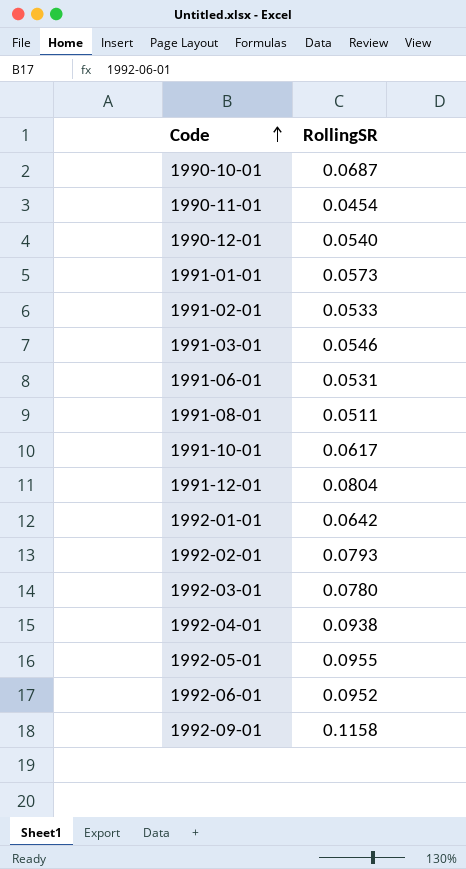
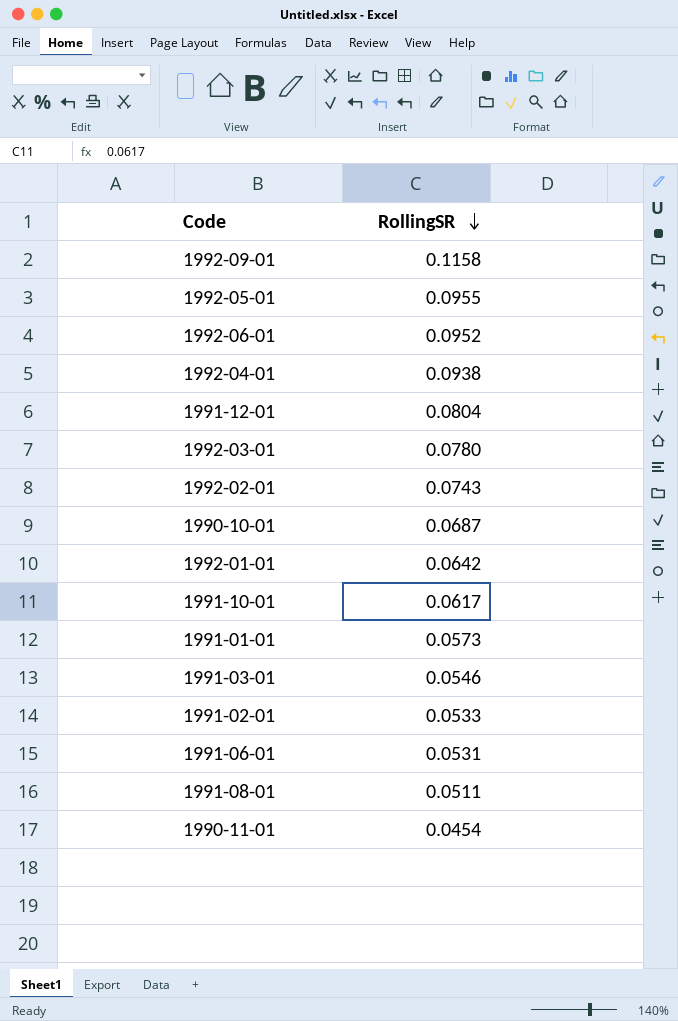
row order: Code ascending -> RollingSR descending
row 1990-12-01: 0.0540 -> none
1992-02-01 | RollingSR: 0.0793 -> 0.0743

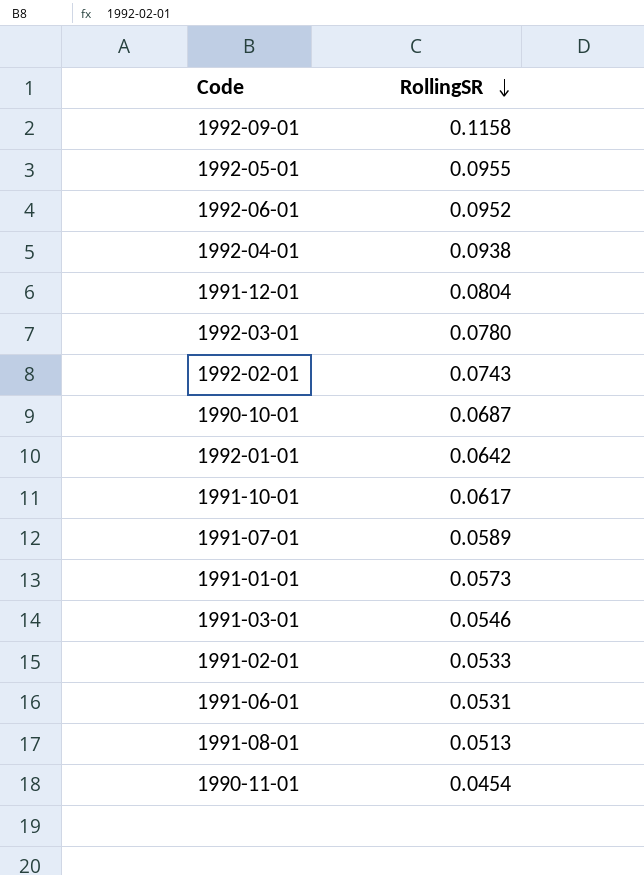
row 1991-07-01: none -> 0.0589
1991-08-01 | RollingSR: 0.0511 -> 0.0513

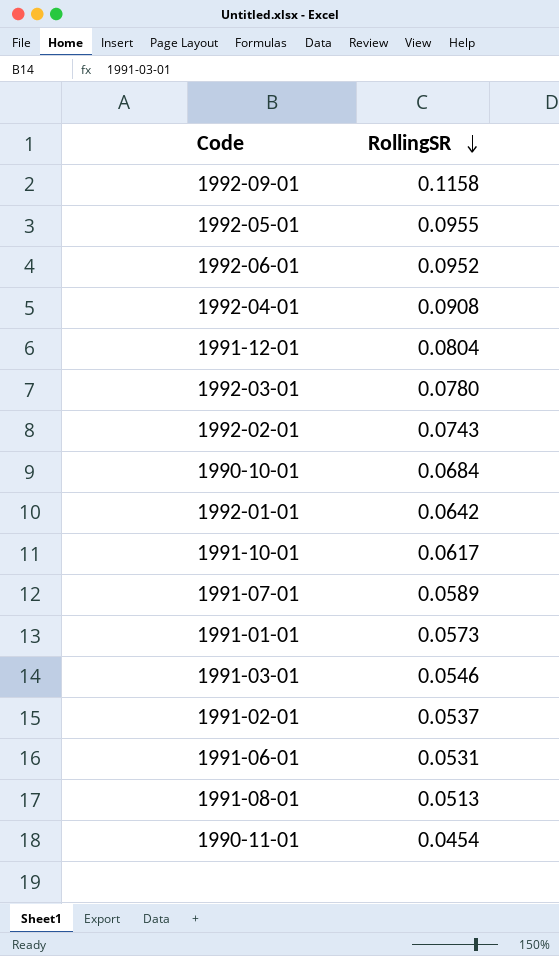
1992-04-01 | RollingSR: 0.0938 -> 0.0908
1990-10-01 | RollingSR: 0.0687 -> 0.0684
1991-02-01 | RollingSR: 0.0533 -> 0.0537

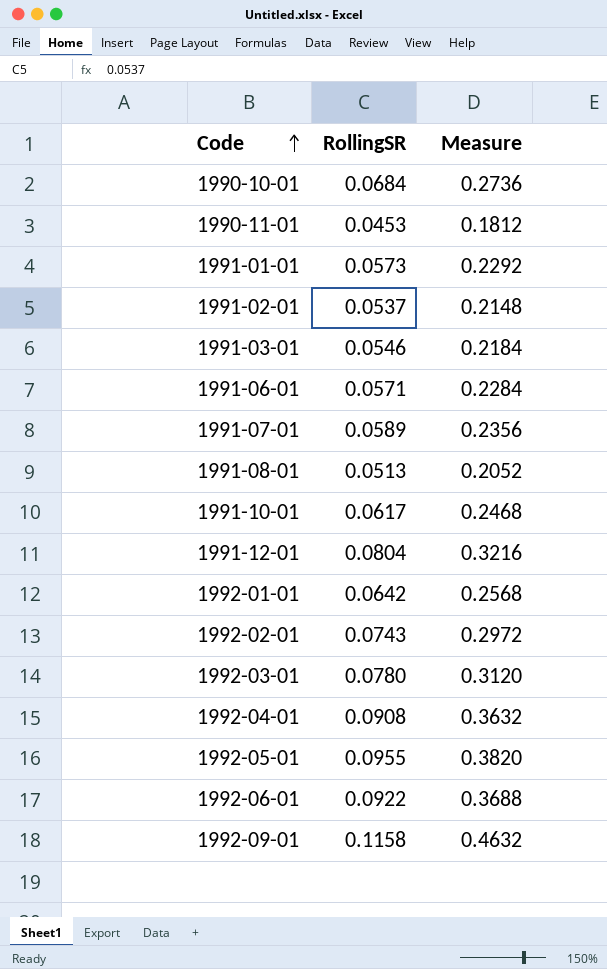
row order: RollingSR descending -> Code ascending
column Measure | formula: none -> [RollingSR] * 4
1990-11-01 | RollingSR: 0.0454 -> 0.0453
1991-06-01 | RollingSR: 0.0531 -> 0.0571
1992-06-01 | RollingSR: 0.0952 -> 0.0922

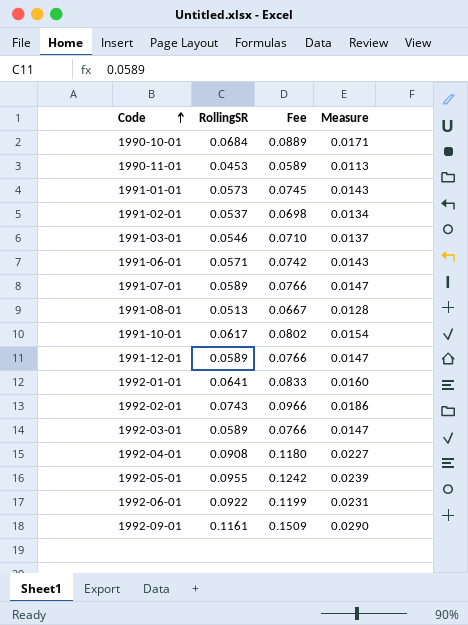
column Fee | formula: none -> [RollingSR] * 1.3
column Measure | formula: [RollingSR] * 4 -> [RollingSR] * 0.25
1991-12-01 | RollingSR: 0.0804 -> 0.0589
1992-01-01 | RollingSR: 0.0642 -> 0.0641
1992-03-01 | RollingSR: 0.0780 -> 0.0589
1992-09-01 | RollingSR: 0.1158 -> 0.1161

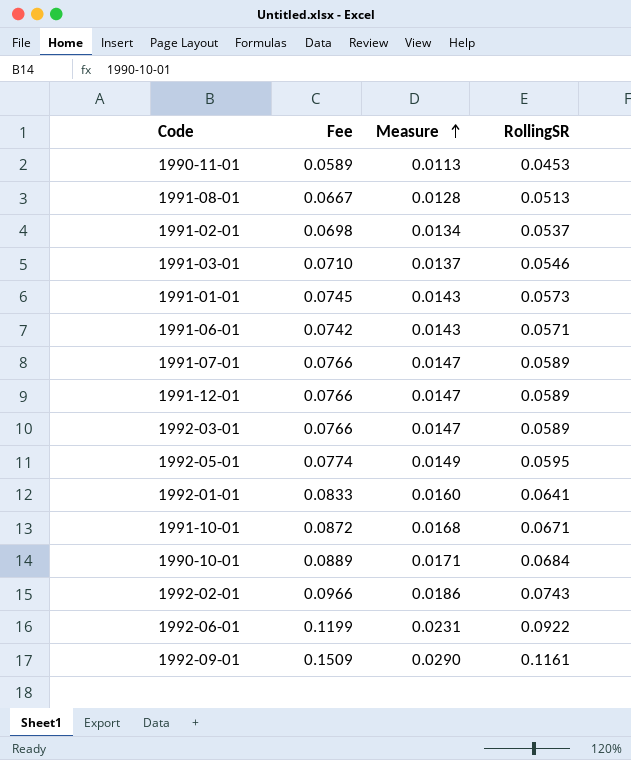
row order: Code ascending -> Measure ascending
column RollingSR | position: 2 -> 4
row 1992-04-01: 0.0908 | 0.1180 | 0.0227 -> none
1992-05-01 | Fee: 0.1242 -> 0.0774
1992-05-01 | Measure: 0.0239 -> 0.0149
1992-05-01 | RollingSR: 0.0955 -> 0.0595
1991-10-01 | Fee: 0.0802 -> 0.0872
1991-10-01 | Measure: 0.0154 -> 0.0168
1991-10-01 | RollingSR: 0.0617 -> 0.0671

